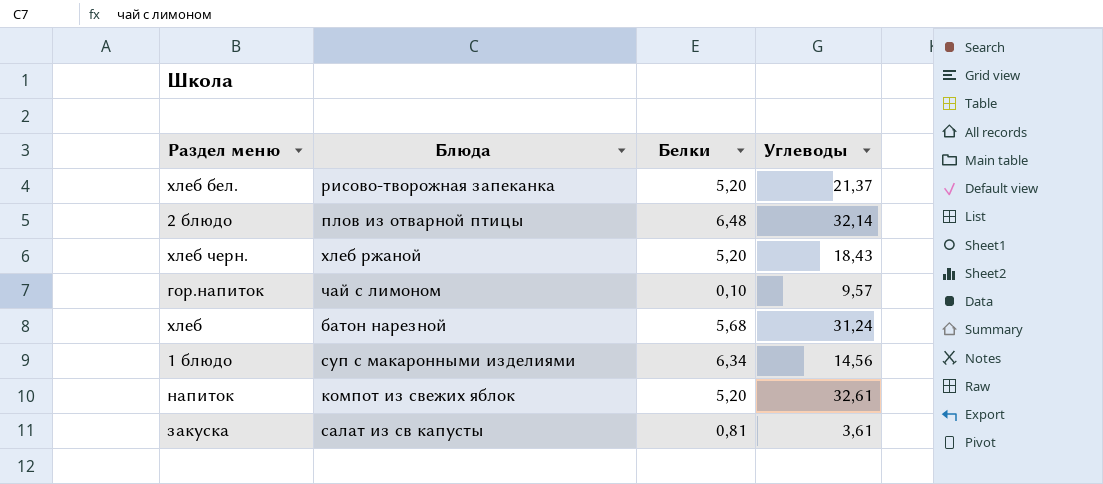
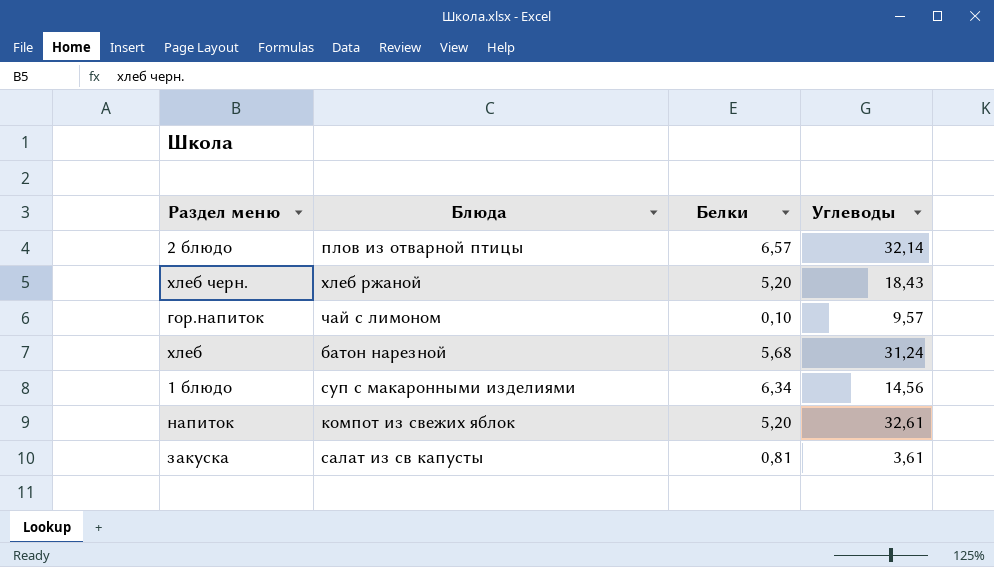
row хлеб бел.: рисово-творожная запеканка | 5,20 | 21,37 -> none
2 блюдо | Белки: 6,48 -> 6,57

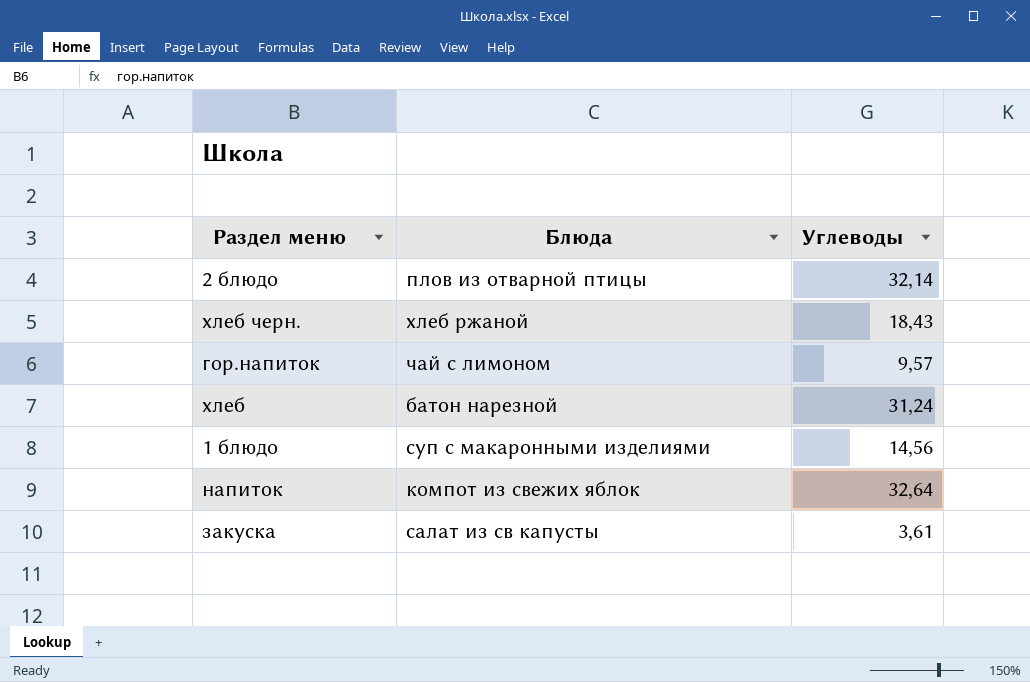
column Белки | position: 3 -> none
напиток | Углеводы: 32,61 -> 32,64

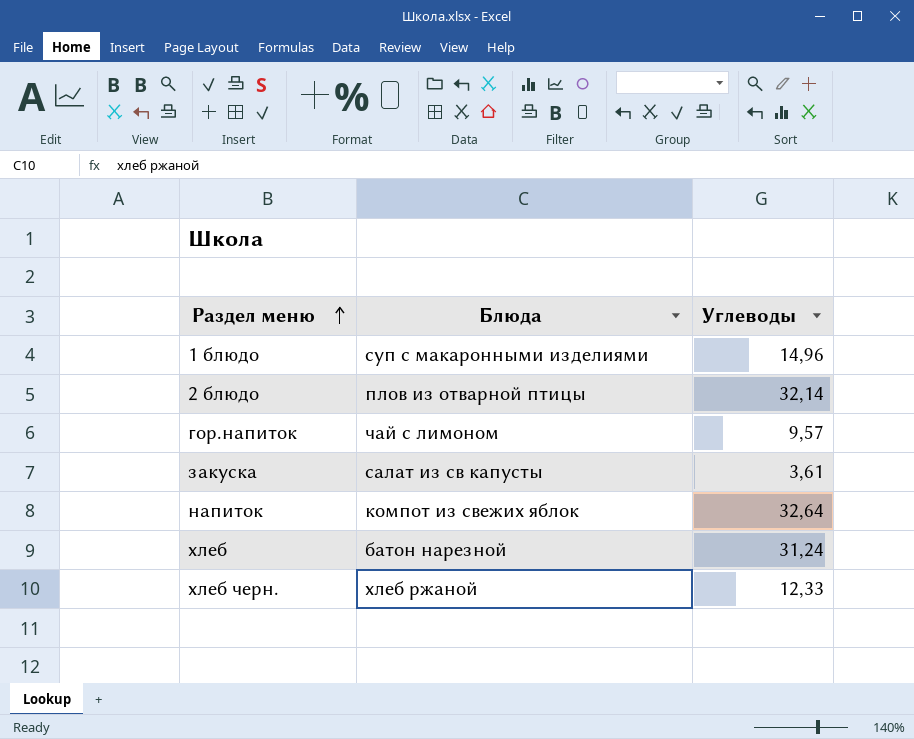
row order: none -> Раздел меню ascending
1 блюдо | Углеводы: 14,56 -> 14,96
хлеб черн. | Углеводы: 18,43 -> 12,33

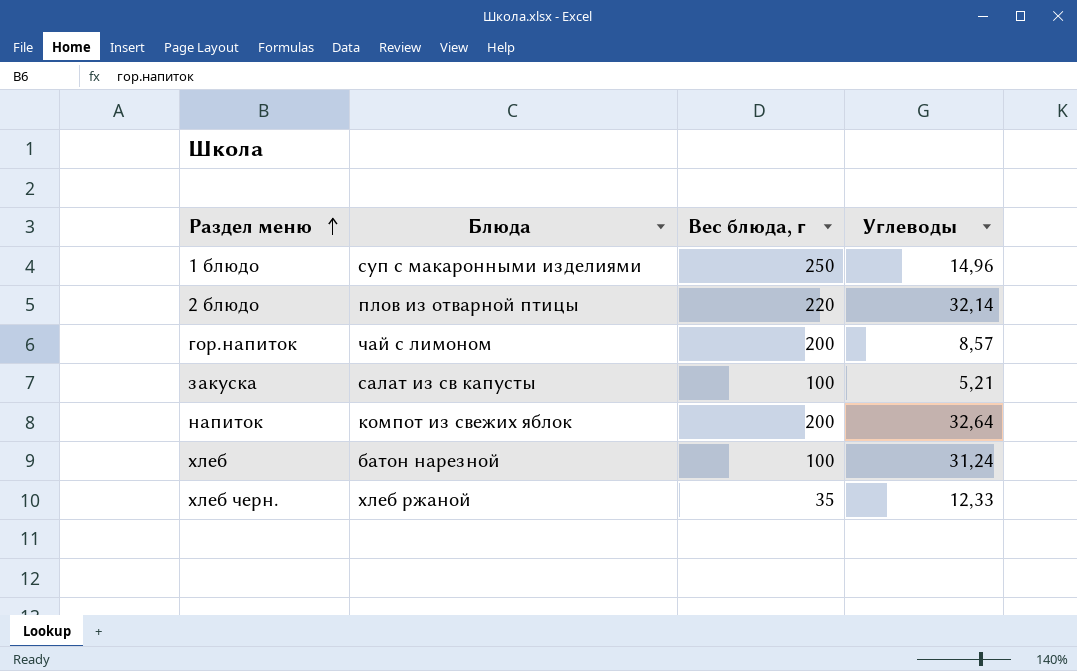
column Вес блюда, г | position: none -> 3
гор.напиток | Углеводы: 9,57 -> 8,57
закуска | Углеводы: 3,61 -> 5,21

